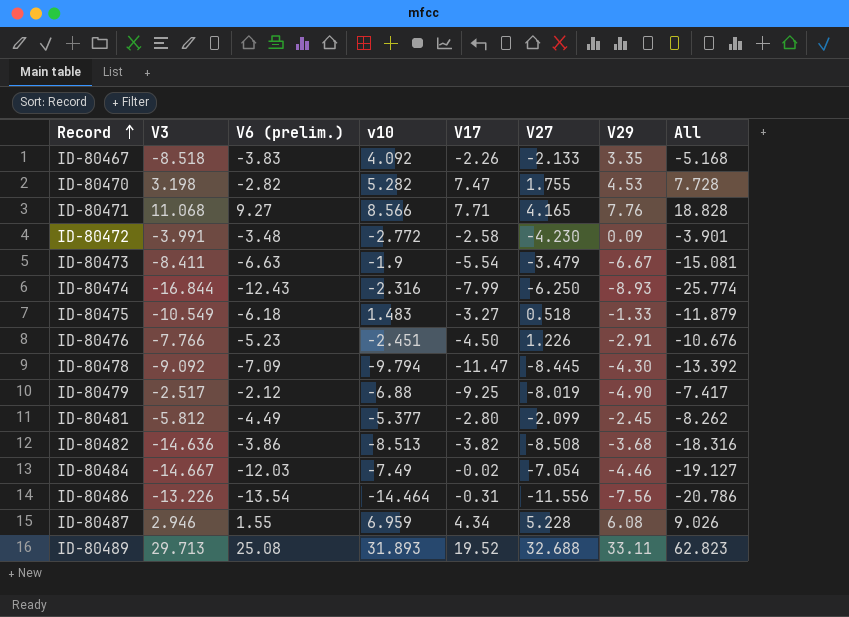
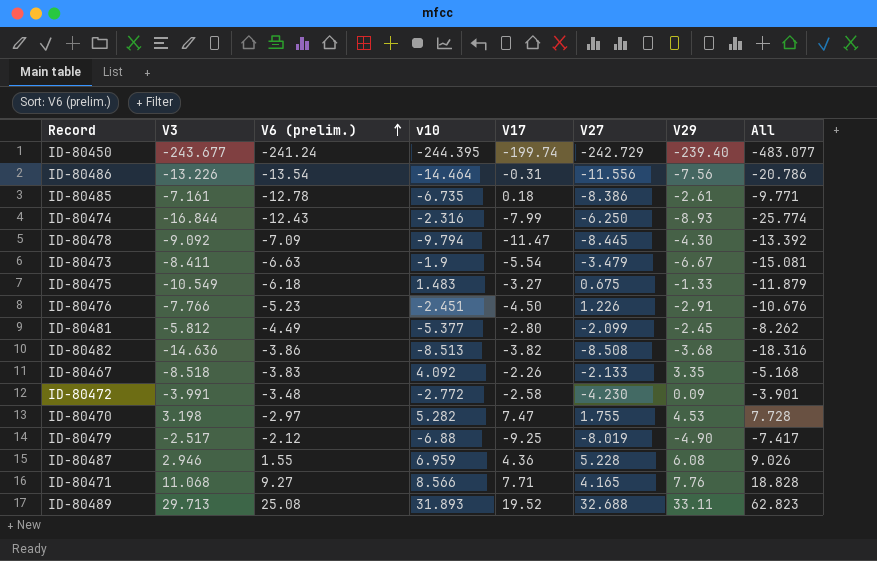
row order: Record ascending -> V6 (prelim.) ascending
row ID-80484: -14.667 | -12.03 | -7.49 | -0.02 | -7.054 | -4.46 | -19.127 -> none
row ID-80450: none -> -243.677 | -241.24 | -244.395 | -199.74 | -242.729 | -239.40 | -483.077
row ID-80485: none -> -7.161 | -12.78 | -6.735 | 0.18 | -8.386 | -2.61 | -9.771
ID-80475 | V27: 0.518 -> 0.675
ID-80470 | V6 (prelim.): -2.82 -> -2.97
ID-80487 | V17: 4.34 -> 4.36

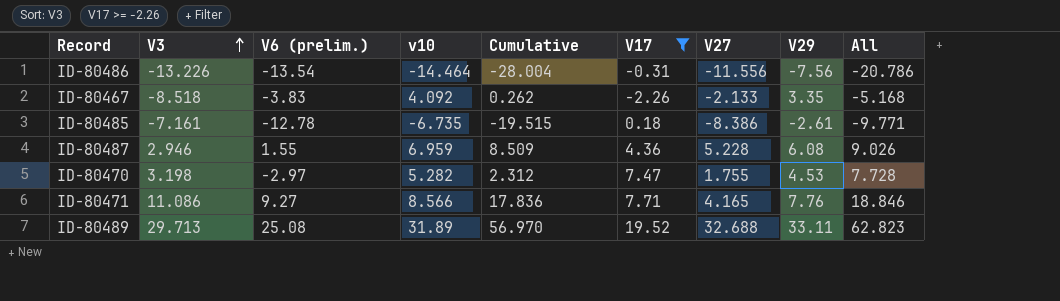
filter: none -> V17 >= -2.26
row order: V6 (prelim.) ascending -> V3 ascending
column Cumulative | formula: none -> [V6 (prelim.)] + [v10]
ID-80471 | V3: 11.068 -> 11.086
ID-80471 | All: 18.828 -> 18.846
ID-80489 | v10: 31.893 -> 31.89

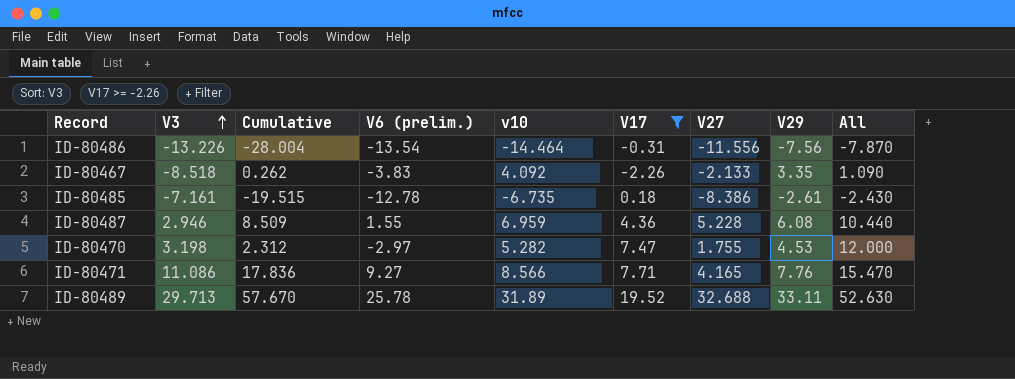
column Cumulative | position: 5 -> 3
column All | formula: [V3] + [V29] -> [V17] + [V29]
ID-80489 | Cumulative: 56.970 -> 57.670
ID-80489 | V6 (prelim.): 25.08 -> 25.78

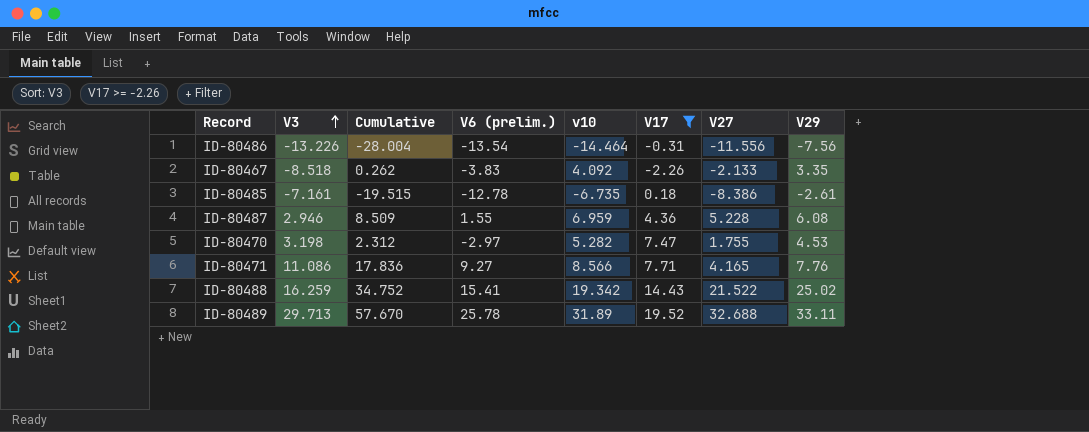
column All | formula: [V17] + [V29] -> none
row ID-80488: none -> 16.259 | 34.752 | 15.41 | 19.342 | 14.43 | 21.522 | 25.02

